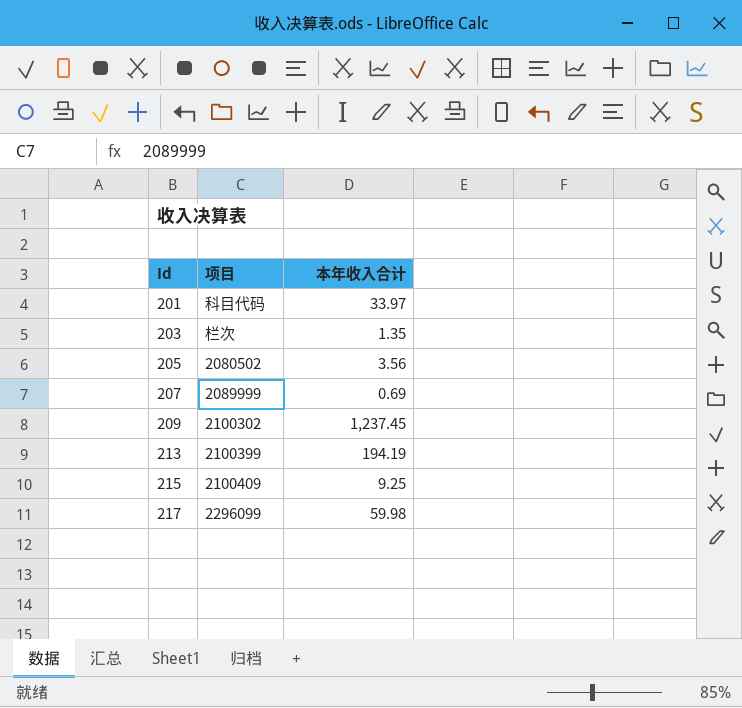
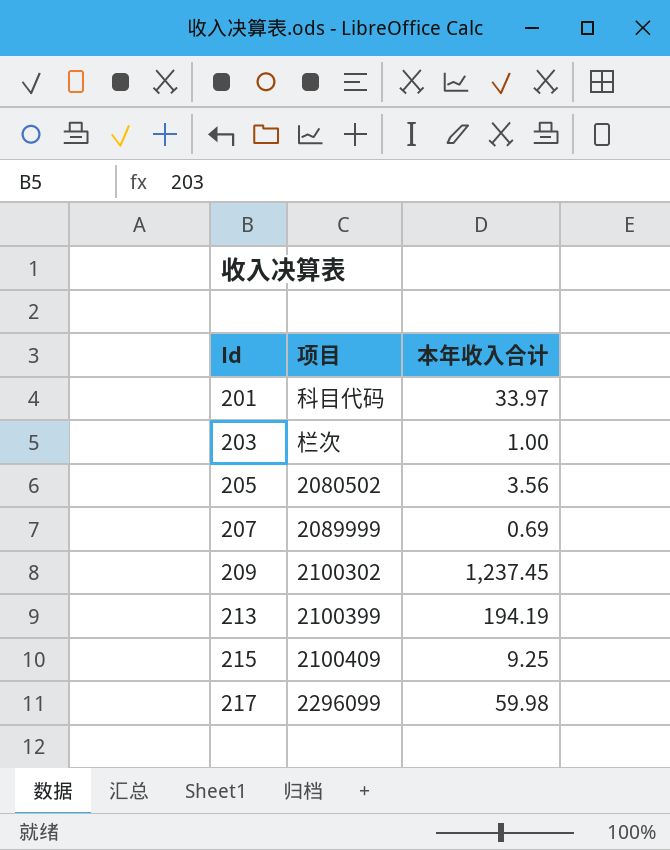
203 | 本年收入合计: 1.35 -> 1.00

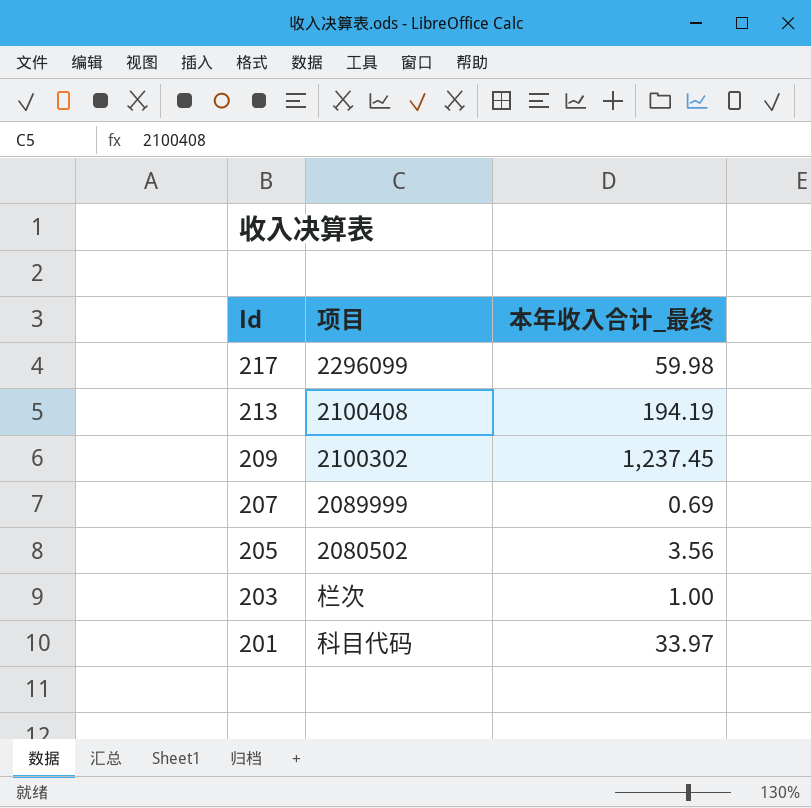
row order: Id ascending -> Id descending
column name: 本年收入合计 -> 本年收入合计_最终
row 215: 2100409 | 9.25 -> none
213 | 项目: 2100399 -> 2100408

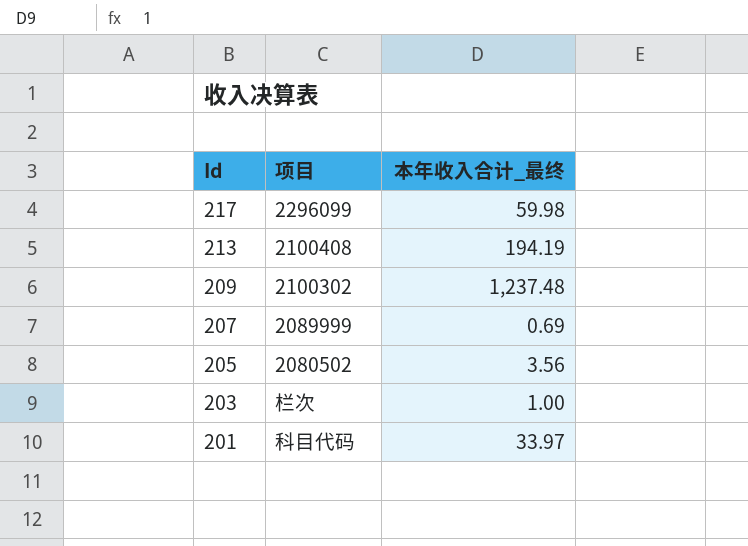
209 | 本年收入合计_最终: 1,237.45 -> 1,237.48

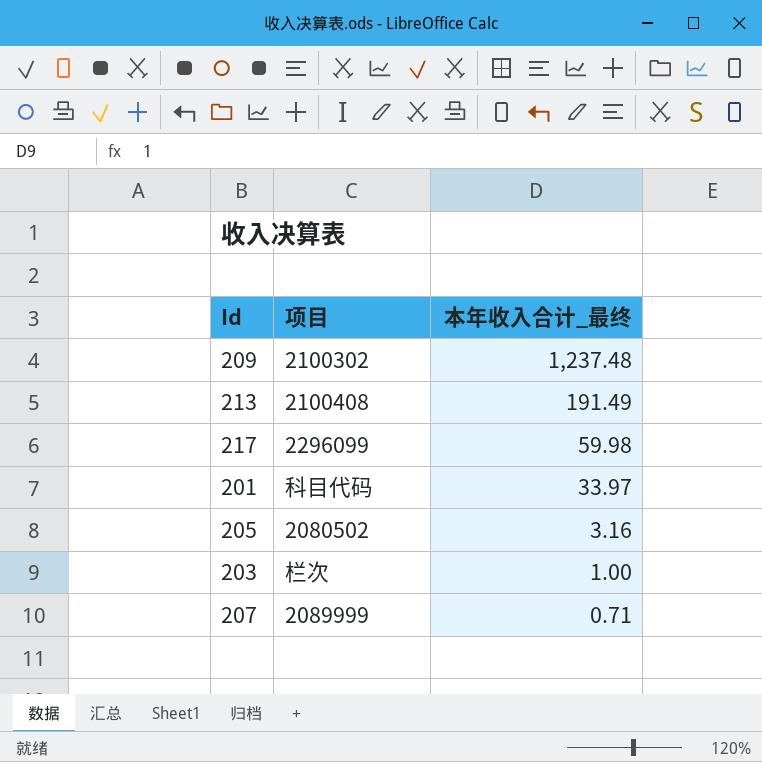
row order: Id descending -> 本年收入合计_最终 descending
213 | 本年收入合计_最终: 194.19 -> 191.49
205 | 本年收入合计_最终: 3.56 -> 3.16
207 | 本年收入合计_最终: 0.69 -> 0.71

